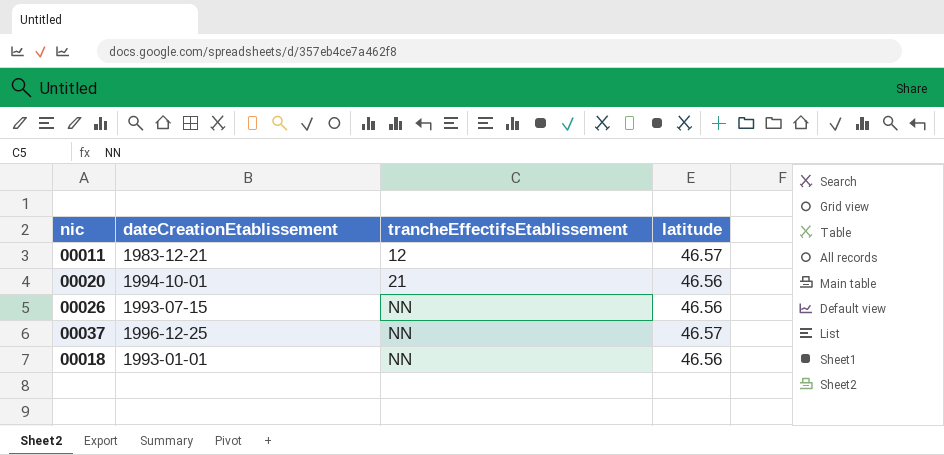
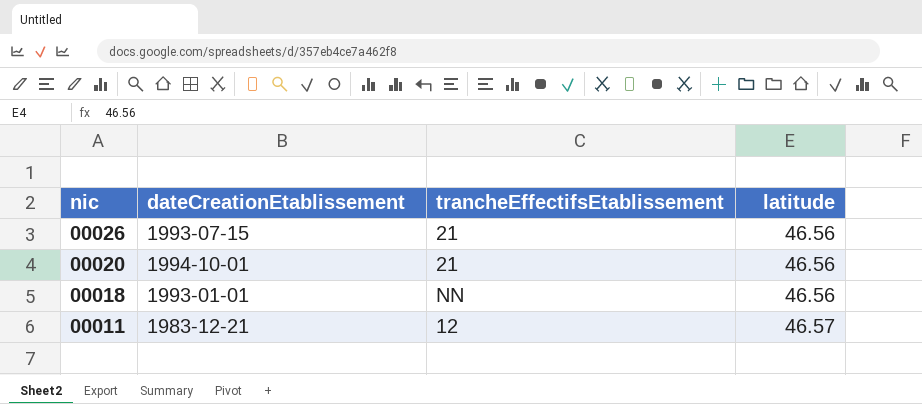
row order: trancheEffectifsEtablissement ascending -> nic descending
row 00037: 1996-12-25 | NN | 46.57 -> none
00026 | trancheEffectifsEtablissement: NN -> 21

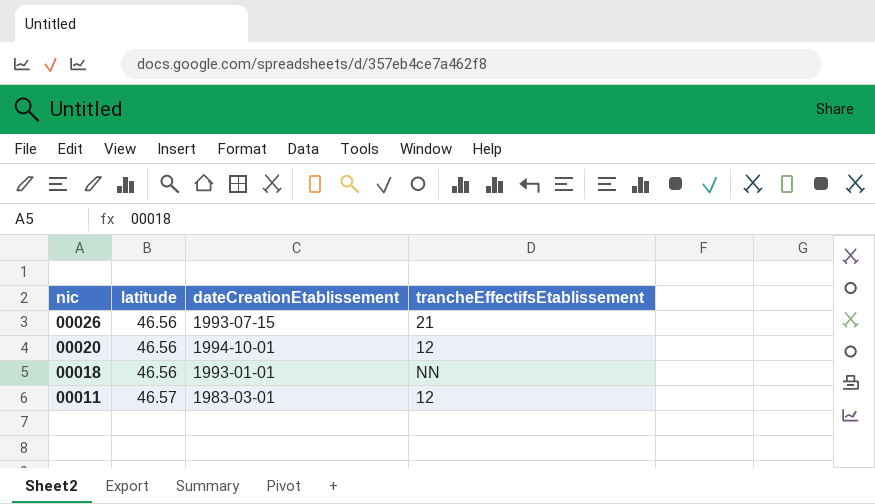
column latitude | position: 4 -> 2
00020 | trancheEffectifsEtablissement: 21 -> 12
00011 | dateCreationEtablissement: 1983-12-21 -> 1983-03-01

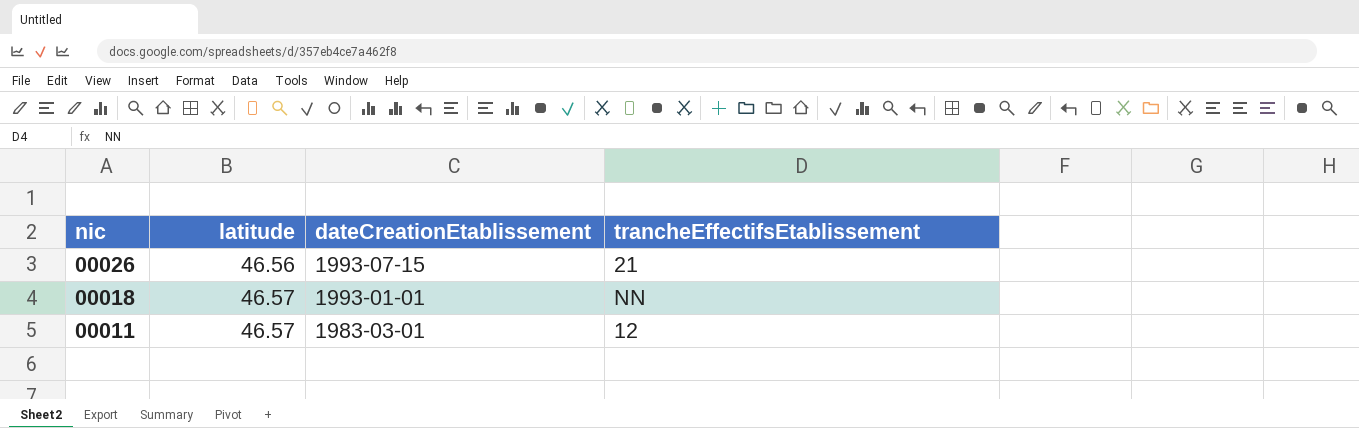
row 00020: 46.56 | 1994-10-01 | 12 -> none
00018 | latitude: 46.56 -> 46.57

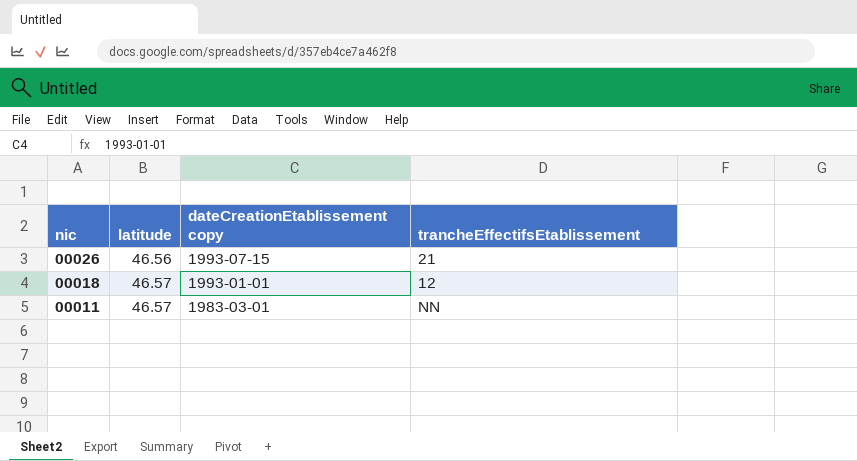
column name: dateCreationEtablissement -> dateCreationEtablissement copy
00018 | trancheEffectifsEtablissement: NN -> 12
00011 | trancheEffectifsEtablissement: 12 -> NN

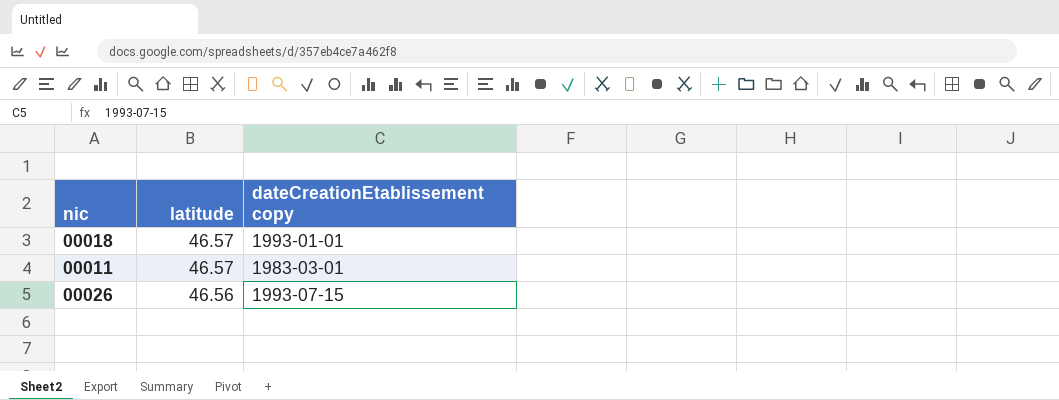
row order: nic descending -> latitude descending
column trancheEffectifsEtablissement | position: 4 -> none

